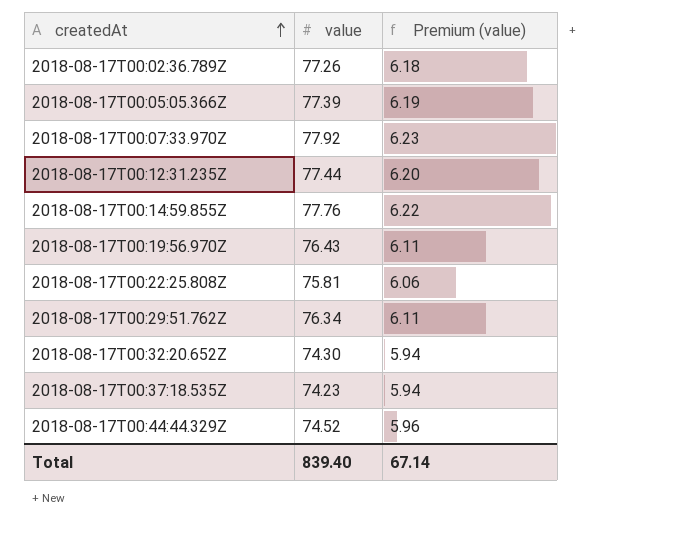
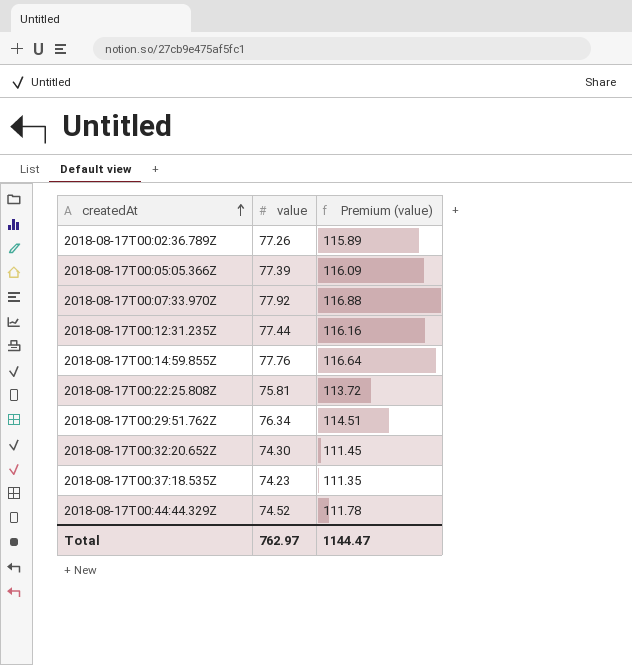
column Premium (value) | formula: [value] * 0.08 -> [value] * 1.5
row 2018-08-17T00:19:56.970Z: 76.43 | 6.11 -> none
Total | value: 839.40 -> 762.97
Total | Premium (value): 67.14 -> 1144.47

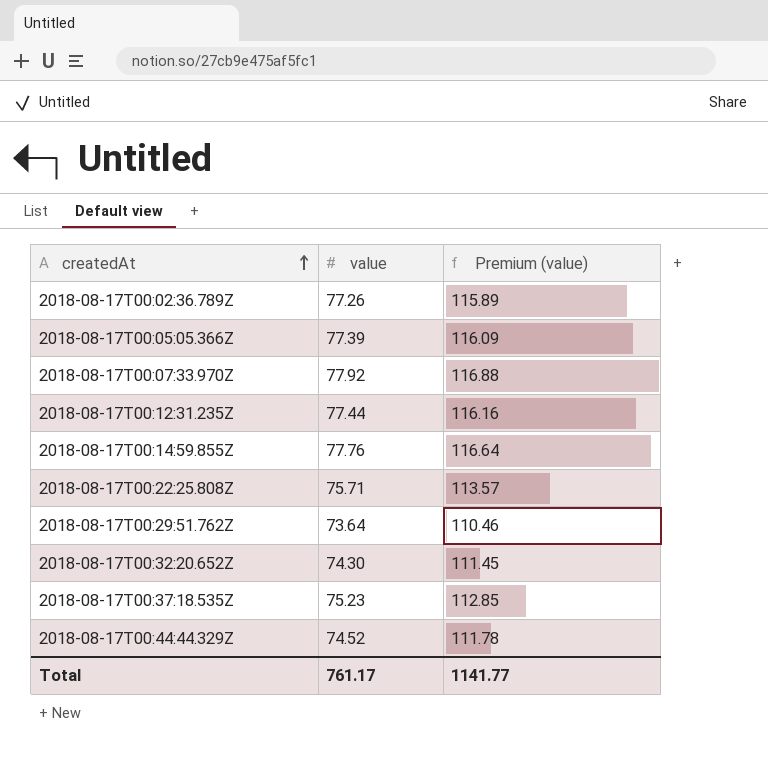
2018-08-17T00:22:25.808Z | value: 75.81 -> 75.71
2018-08-17T00:22:25.808Z | Premium (value): 113.72 -> 113.57
2018-08-17T00:29:51.762Z | value: 76.34 -> 73.64
2018-08-17T00:29:51.762Z | Premium (value): 114.51 -> 110.46
2018-08-17T00:37:18.535Z | value: 74.23 -> 75.23
2018-08-17T00:37:18.535Z | Premium (value): 111.35 -> 112.85
Total | value: 762.97 -> 761.17
Total | Premium (value): 1144.47 -> 1141.77

